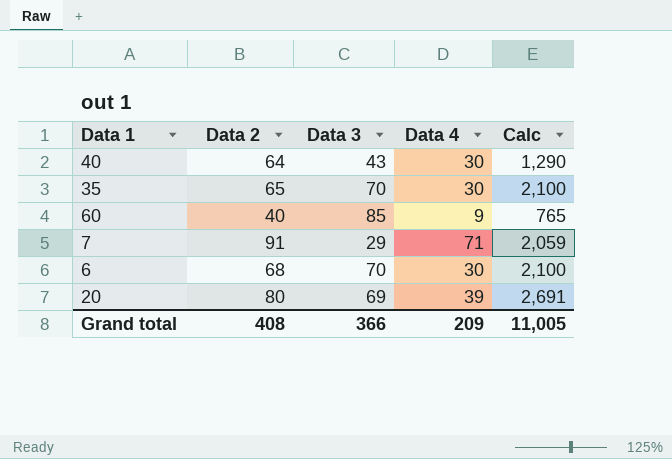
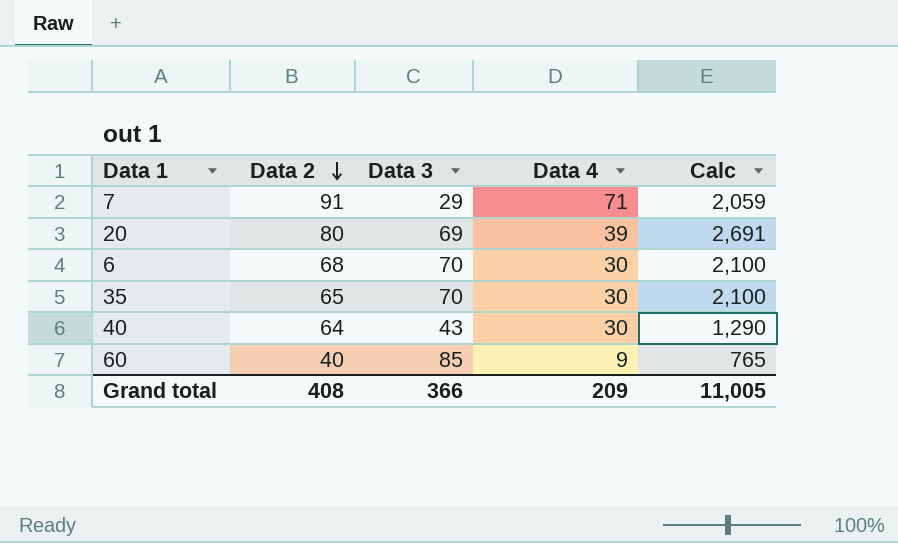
row order: none -> Data 2 descending

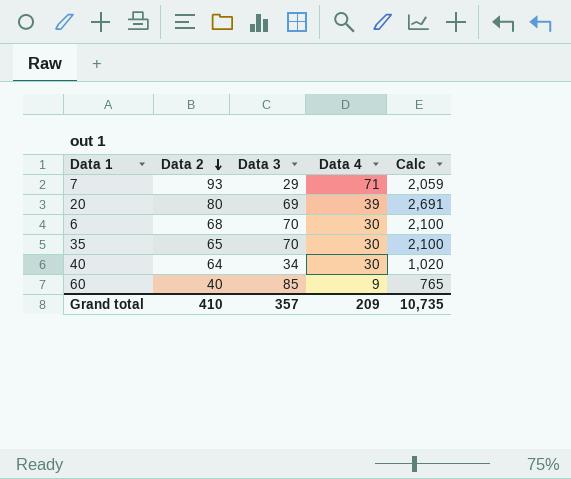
7 | Data 2: 91 -> 93
40 | Data 3: 43 -> 34
40 | Calc: 1,290 -> 1,020
Grand total | Data 2: 408 -> 410
Grand total | Data 3: 366 -> 357
Grand total | Calc: 11,005 -> 10,735

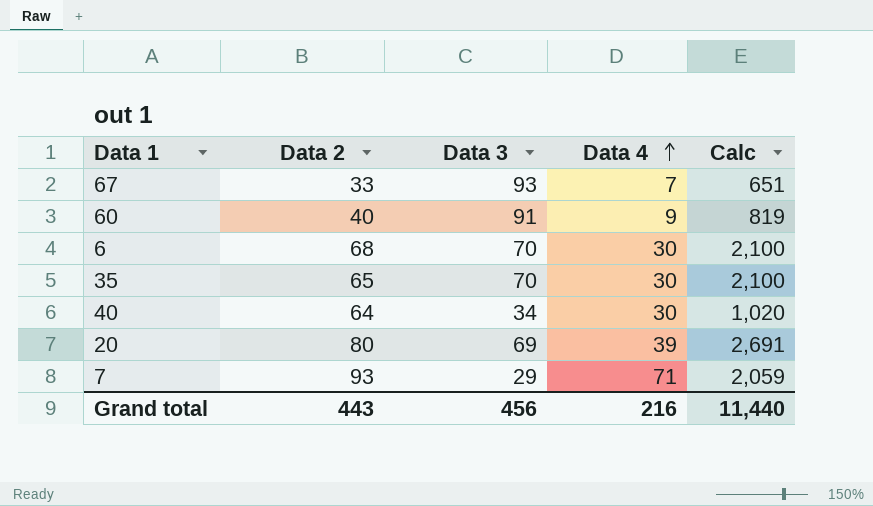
row order: Data 2 descending -> Data 4 ascending
row 67: none -> 33 | 93 | 7 | 651
60 | Data 3: 85 -> 91
60 | Calc: 765 -> 819
Grand total | Data 2: 410 -> 443
Grand total | Data 3: 357 -> 456
Grand total | Data 4: 209 -> 216
Grand total | Calc: 10,735 -> 11,440

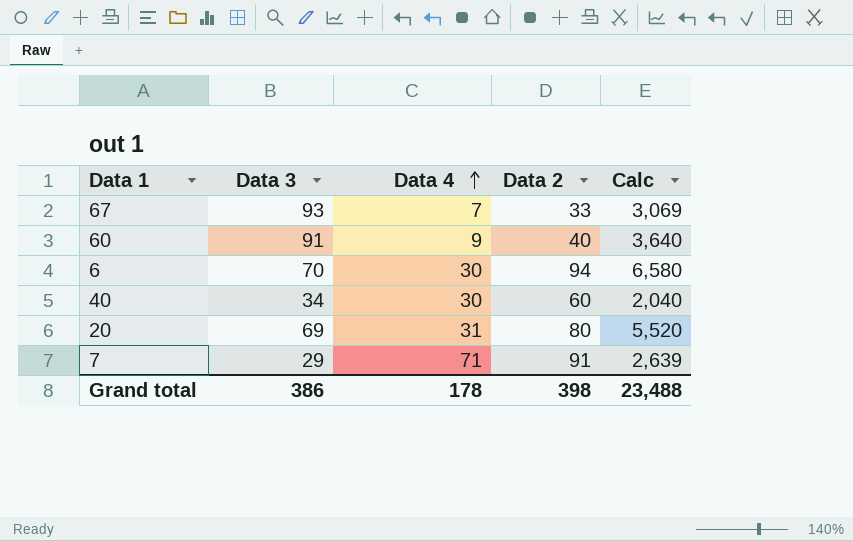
column Data 2 | position: 2 -> 4
column Calc | formula: [Data 3] * [Data 4] -> [Data 3] * [Data 2]
row 35: 65 | 70 | 30 | 2,100 -> none
6 | Data 2: 68 -> 94
40 | Data 2: 64 -> 60
20 | Data 4: 39 -> 31
7 | Data 2: 93 -> 91
Grand total | Data 3: 456 -> 386
Grand total | Data 4: 216 -> 178
Grand total | Data 2: 443 -> 398
Grand total | Calc: 11,440 -> 23,488

